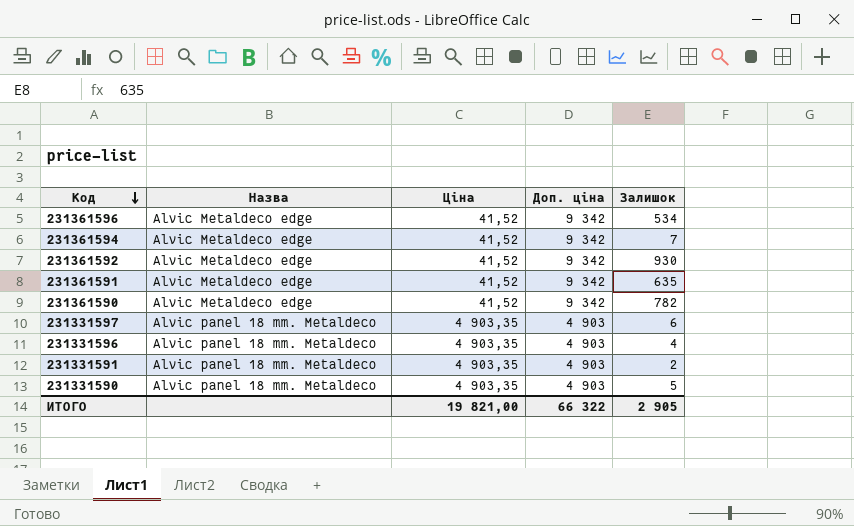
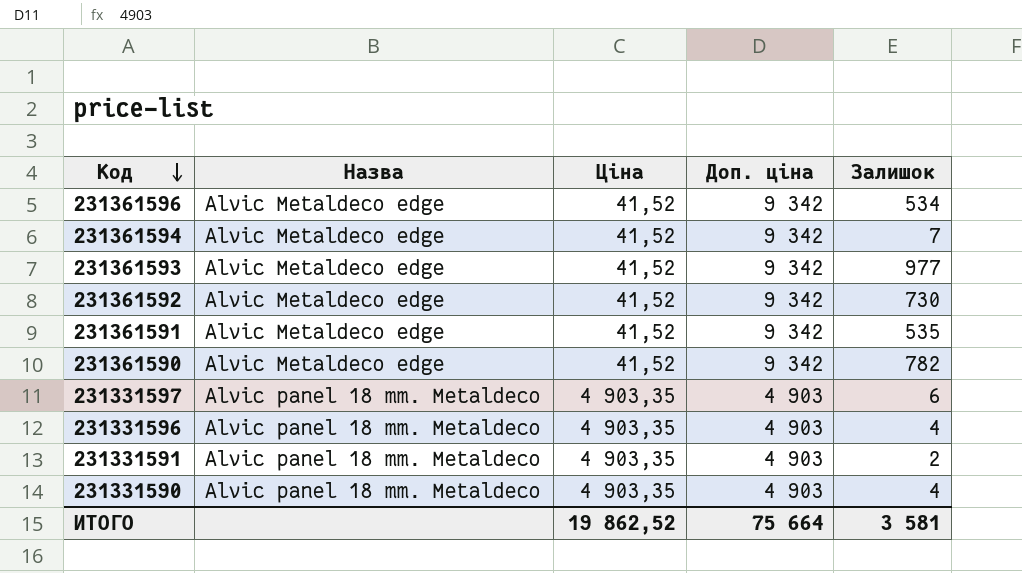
row 231361593: none -> Alvic Metaldeco edge | 41,52 | 9 342 | 977
231361592 | Залишок: 930 -> 730
231361591 | Залишок: 635 -> 535
231331590 | Залишок: 5 -> 4
ИТОГО | Ціна: 19 821,00 -> 19 862,52
ИТОГО | Доп. ціна: 66 322 -> 75 664
ИТОГО | Залишок: 2 905 -> 3 581

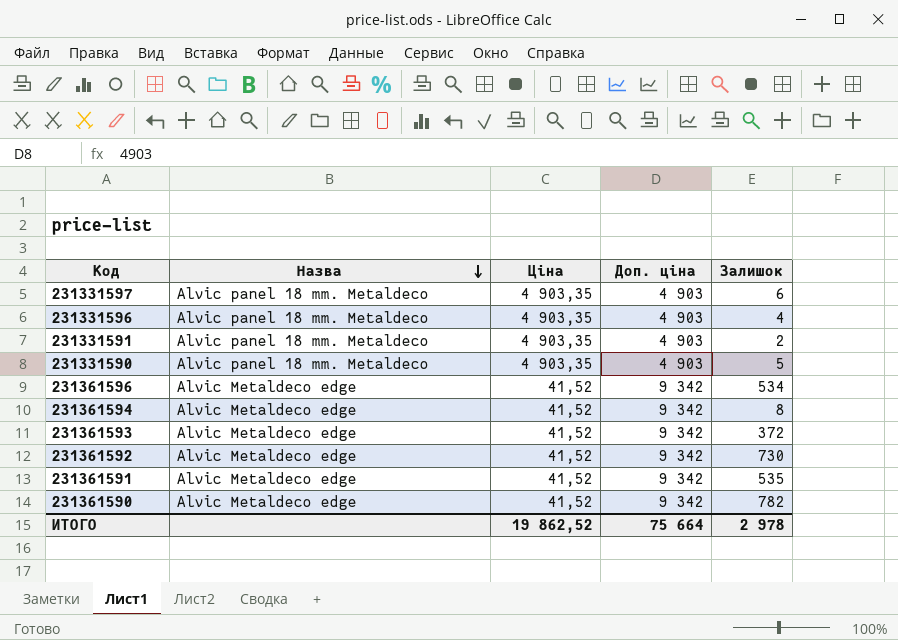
row order: Код descending -> Назва descending
231331590 | Залишок: 4 -> 5
231361594 | Залишок: 7 -> 8
231361593 | Залишок: 977 -> 372
ИТОГО | Залишок: 3 581 -> 2 978

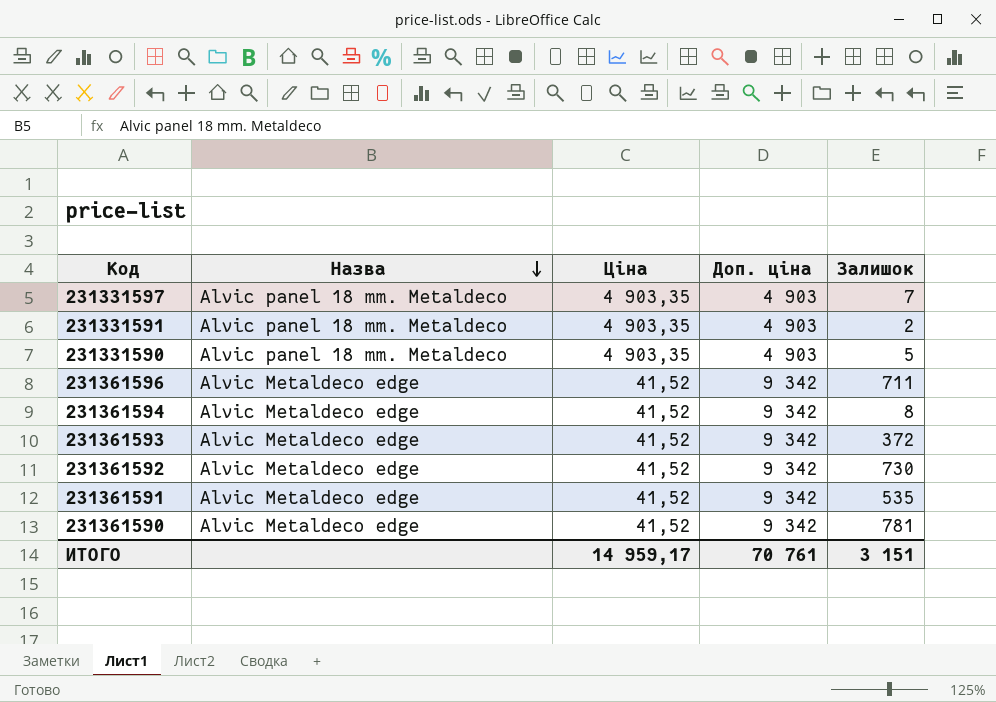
row 231331596: Alvic panel 18 mm. Metaldeco | 4 903,35 | 4 903 | 4 -> none
231331597 | Залишок: 6 -> 7
231361596 | Залишок: 534 -> 711
231361590 | Залишок: 782 -> 781
ИТОГО | Ціна: 19 862,52 -> 14 959,17
ИТОГО | Доп. ціна: 75 664 -> 70 761
ИТОГО | Залишок: 2 978 -> 3 151

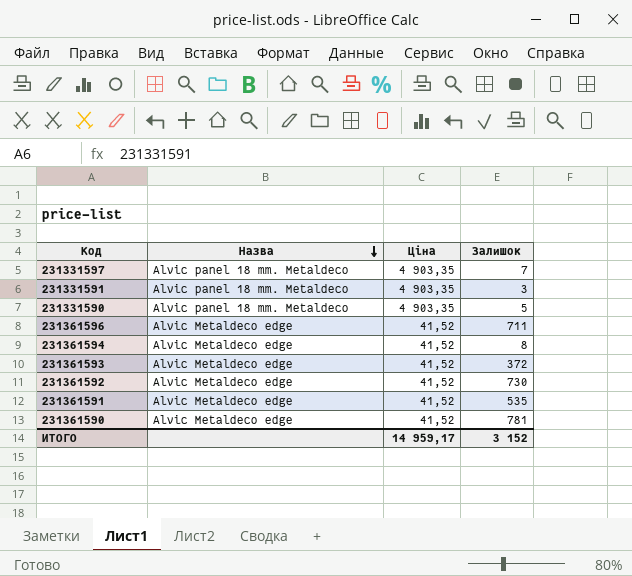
column Доп. ціна | position: 4 -> none
231331591 | Залишок: 2 -> 3
ИТОГО | Залишок: 3 151 -> 3 152

